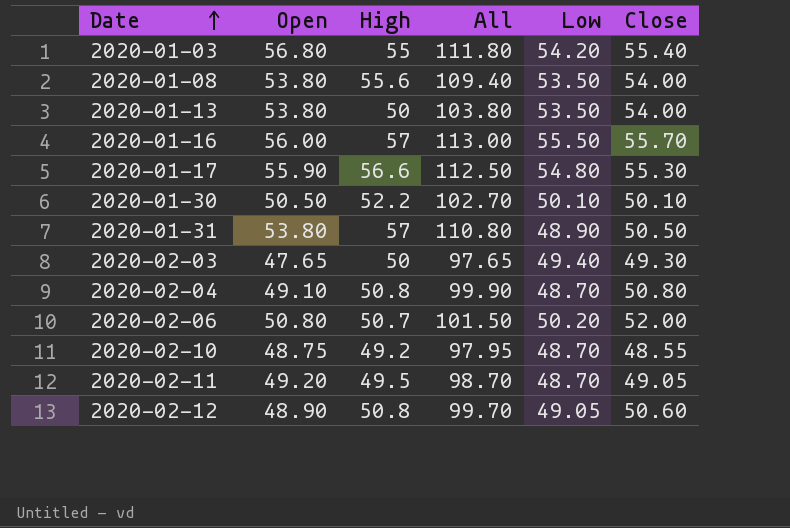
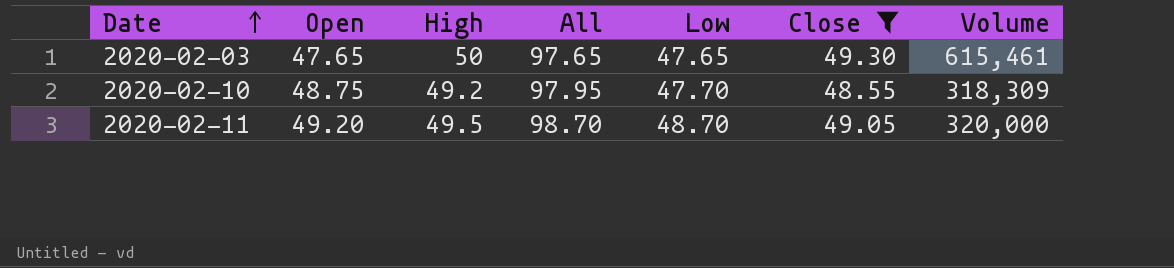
filter: none -> Close <= 49.30
column Volume | position: none -> 7
2020-02-03 | Low: 49.40 -> 47.65
2020-02-10 | Low: 48.70 -> 47.70

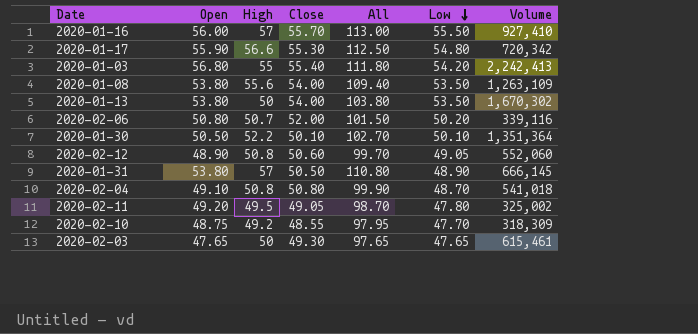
filter: Close <= 49.30 -> none
row order: Date ascending -> Low descending
column Close | position: 6 -> 4
2020-02-11 | Low: 48.70 -> 47.80
2020-02-11 | Volume: 320,000 -> 325,002

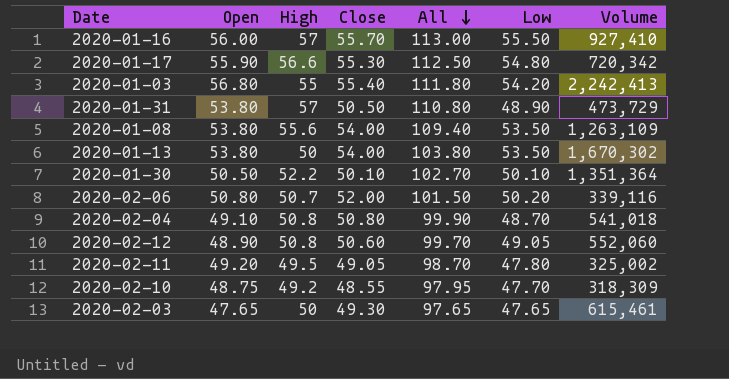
row order: Low descending -> All descending
2020-01-31 | Volume: 666,145 -> 473,729

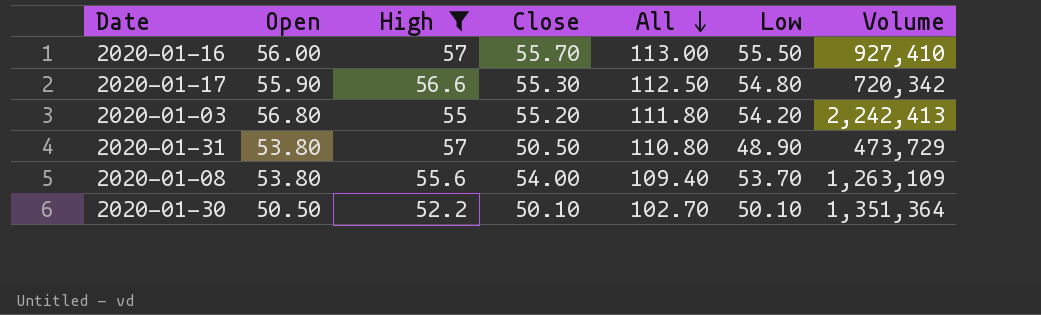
filter: none -> High >= 52.2
2020-01-03 | Close: 55.40 -> 55.20
2020-01-08 | Low: 53.50 -> 53.70

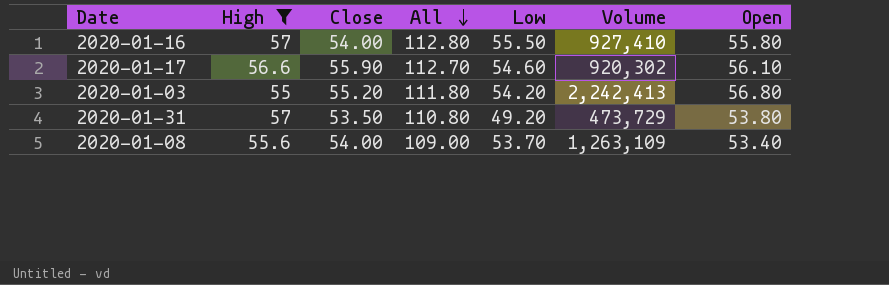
column Open | position: 2 -> 7
row 2020-01-30: 50.50 | 52.2 | 50.10 | 102.70 | 50.10 | 1,351,364 -> none
2020-01-16 | Close: 55.70 -> 54.00
2020-01-16 | All: 113.00 -> 112.80
2020-01-16 | Open: 56.00 -> 55.80
2020-01-17 | Close: 55.30 -> 55.90
2020-01-17 | All: 112.50 -> 112.70
2020-01-17 | Low: 54.80 -> 54.60
2020-01-17 | Volume: 720,342 -> 920,302
2020-01-17 | Open: 55.90 -> 56.10
2020-01-31 | Close: 50.50 -> 53.50
2020-01-31 | Low: 48.90 -> 49.20
2020-01-08 | All: 109.40 -> 109.00
2020-01-08 | Open: 53.80 -> 53.40

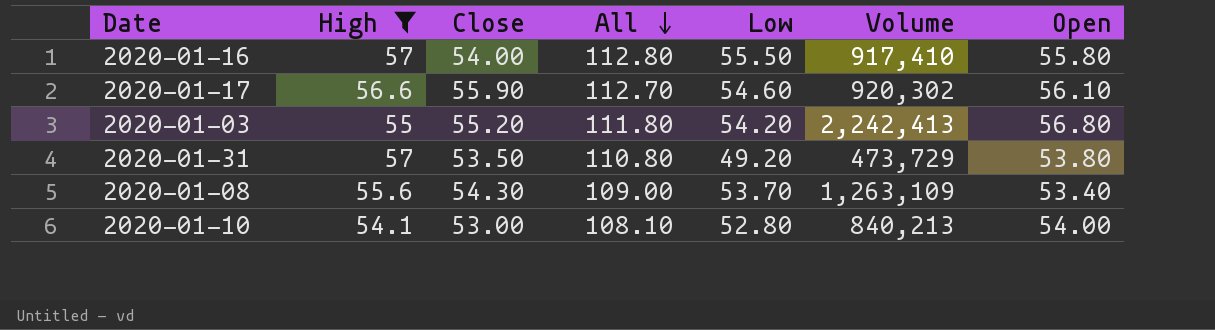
2020-01-16 | Volume: 927,410 -> 917,410
2020-01-08 | Close: 54.00 -> 54.30
row 2020-01-10: none -> 54.1 | 53.00 | 108.10 | 52.80 | 840,213 | 54.00

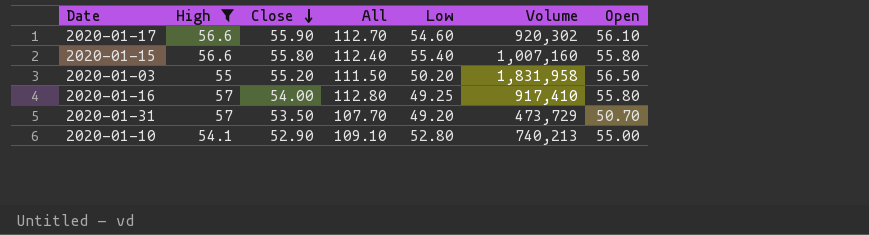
row order: All descending -> Close descending
row 2020-01-08: 55.6 | 54.30 | 109.00 | 53.70 | 1,263,109 | 53.40 -> none
row 2020-01-15: none -> 56.6 | 55.80 | 112.40 | 55.40 | 1,007,160 | 55.80
2020-01-03 | All: 111.80 -> 111.50
2020-01-03 | Low: 54.20 -> 50.20
2020-01-03 | Volume: 2,242,413 -> 1,831,958
2020-01-03 | Open: 56.80 -> 56.50
2020-01-16 | Low: 55.50 -> 49.25
2020-01-31 | All: 110.80 -> 107.70
2020-01-31 | Open: 53.80 -> 50.70
2020-01-10 | Close: 53.00 -> 52.90
2020-01-10 | All: 108.10 -> 109.10
2020-01-10 | Volume: 840,213 -> 740,213
2020-01-10 | Open: 54.00 -> 55.00

